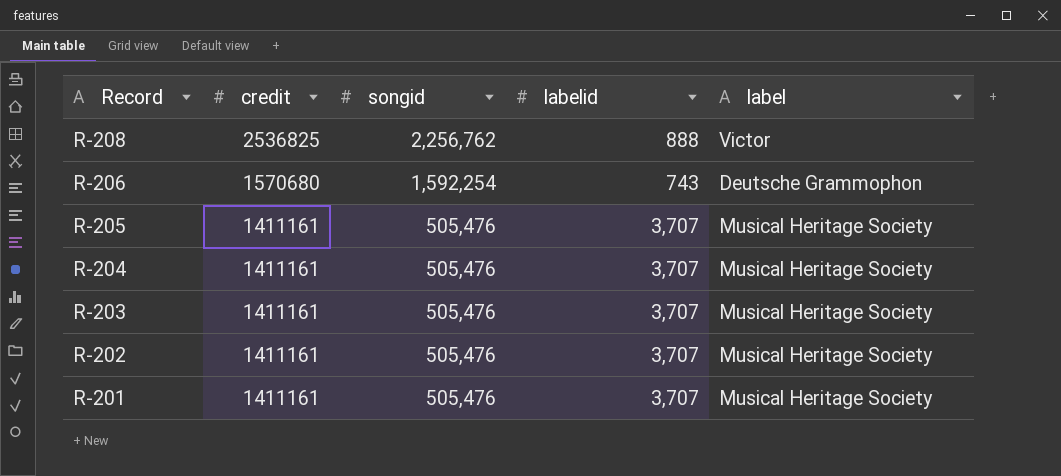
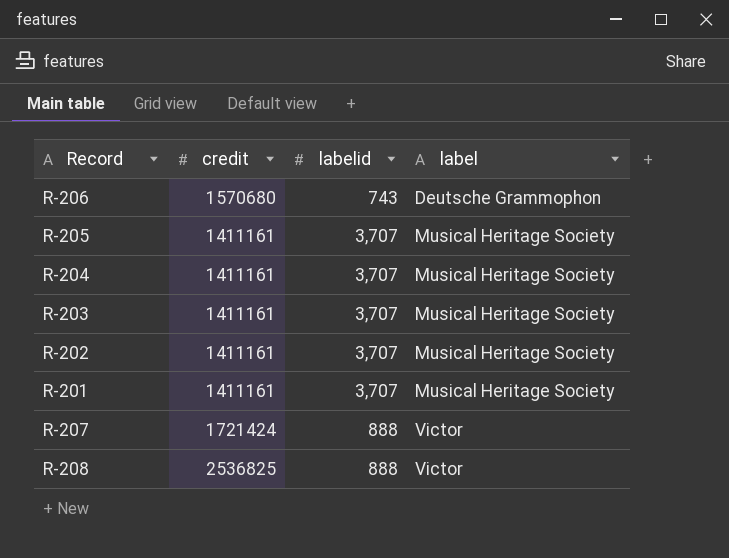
row order: Record descending -> label ascending
column songid | position: 3 -> none
row R-207: none -> 1721424 | 888 | Victor

